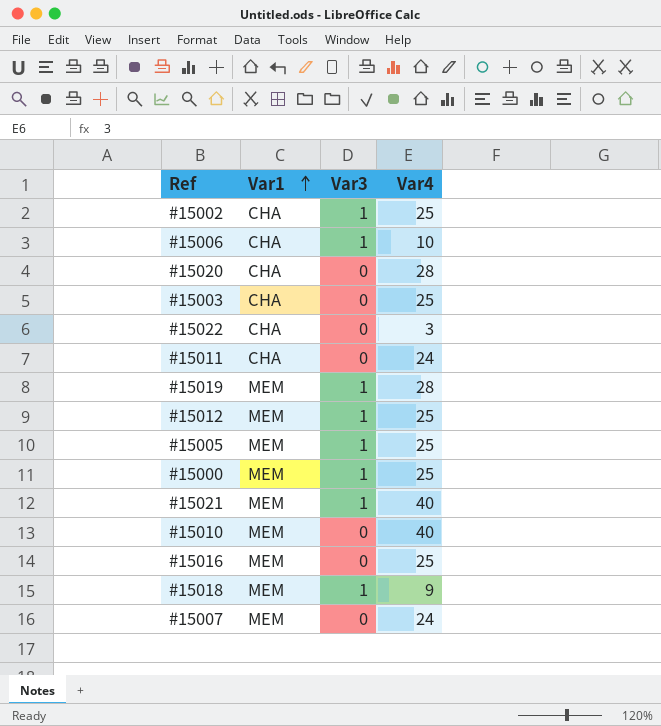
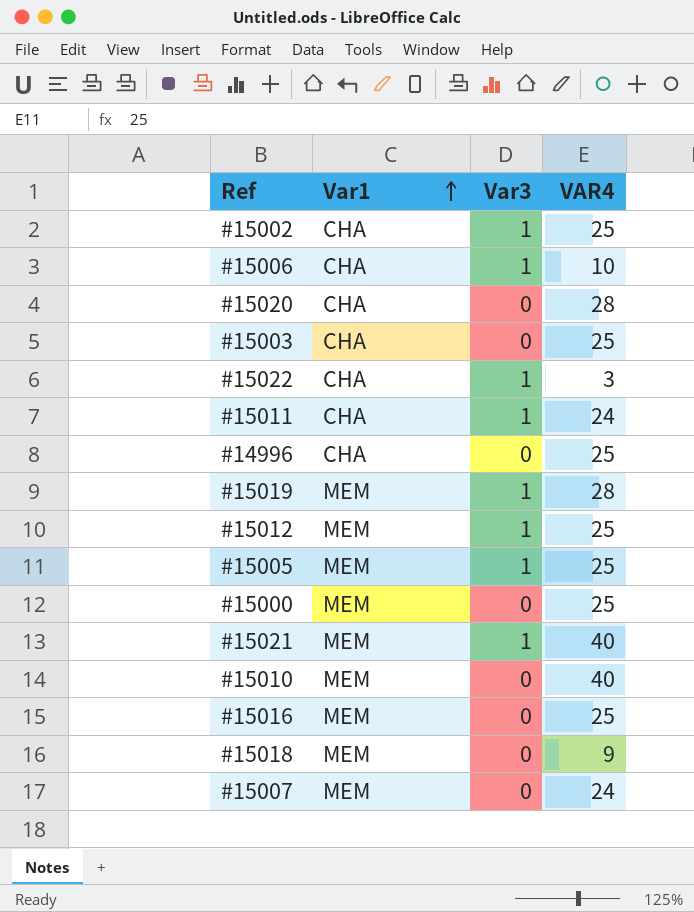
column name: Var4 -> VAR4
#15022 | Var3: 0 -> 1
#15011 | Var3: 0 -> 1
row #14996: none -> CHA | 0 | 25
#15000 | Var3: 1 -> 0
#15018 | Var3: 1 -> 0

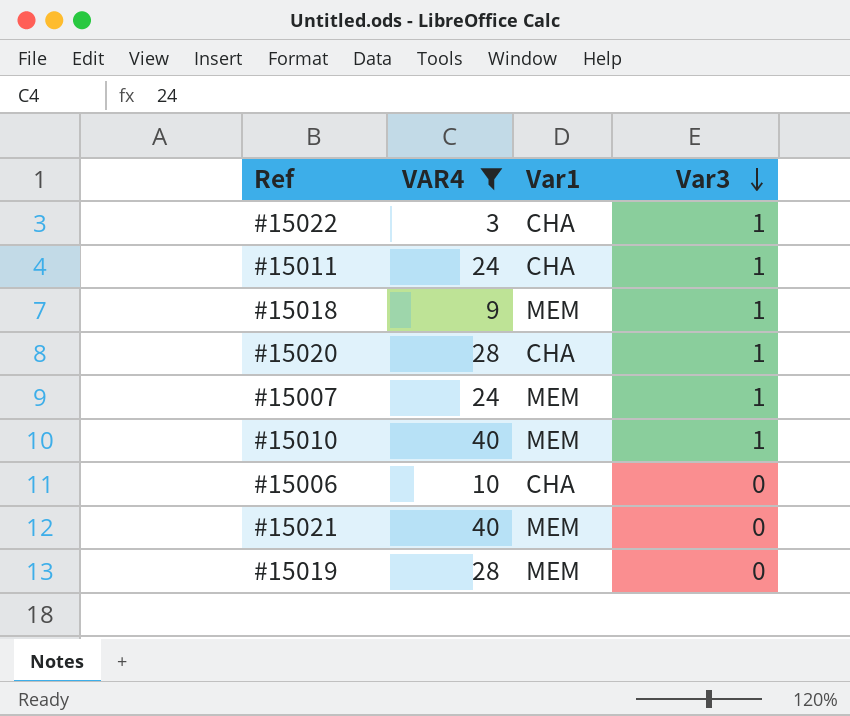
filter: none -> VAR4 != 25
row order: Var1 ascending -> Var3 descending
column VAR4 | position: 4 -> 2
#15018 | Var3: 0 -> 1
#15020 | Var3: 0 -> 1
#15007 | Var3: 0 -> 1
#15010 | Var3: 0 -> 1
#15006 | Var3: 1 -> 0
#15021 | Var3: 1 -> 0
#15019 | Var3: 1 -> 0

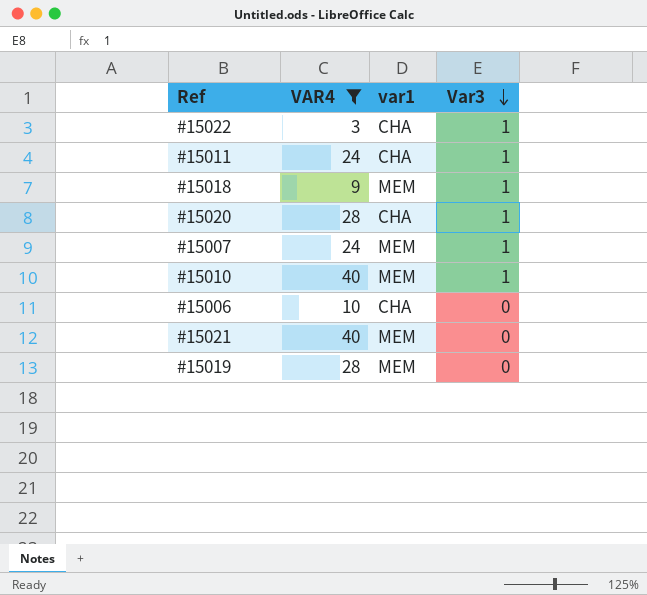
column name: Var1 -> var1

